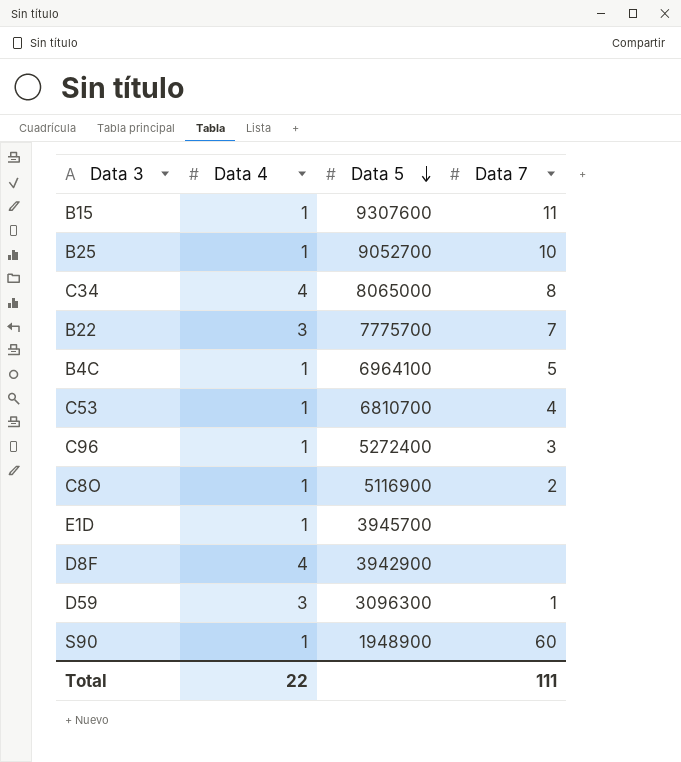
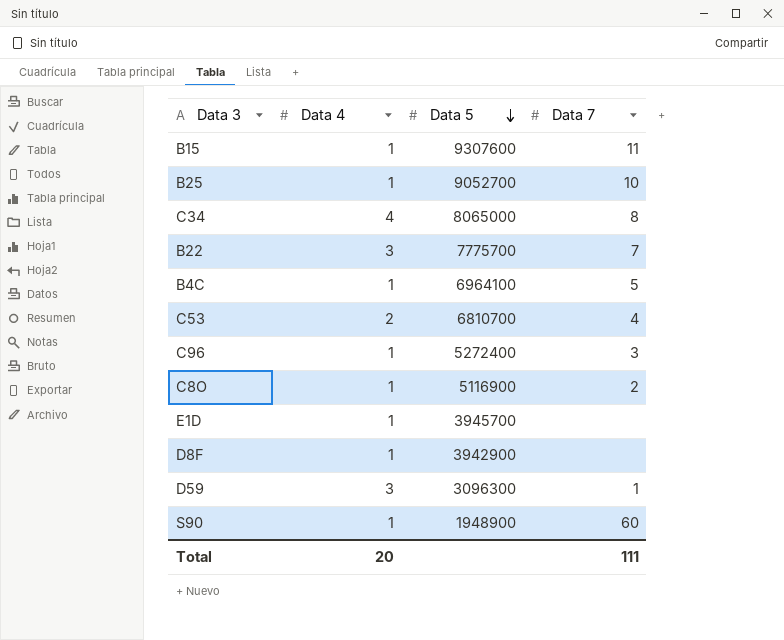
C53 | Data 4: 1 -> 2
D8F | Data 4: 4 -> 1
Total | Data 4: 22 -> 20

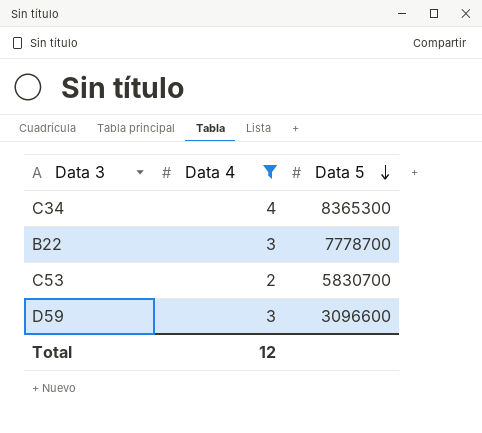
filter: none -> Data 4 != 1
column Data 7 | position: 4 -> none
C34 | Data 5: 8065000 -> 8365300
B22 | Data 5: 7775700 -> 7778700
C53 | Data 5: 6810700 -> 5830700
D59 | Data 5: 3096300 -> 3096600
Total | Data 4: 20 -> 12

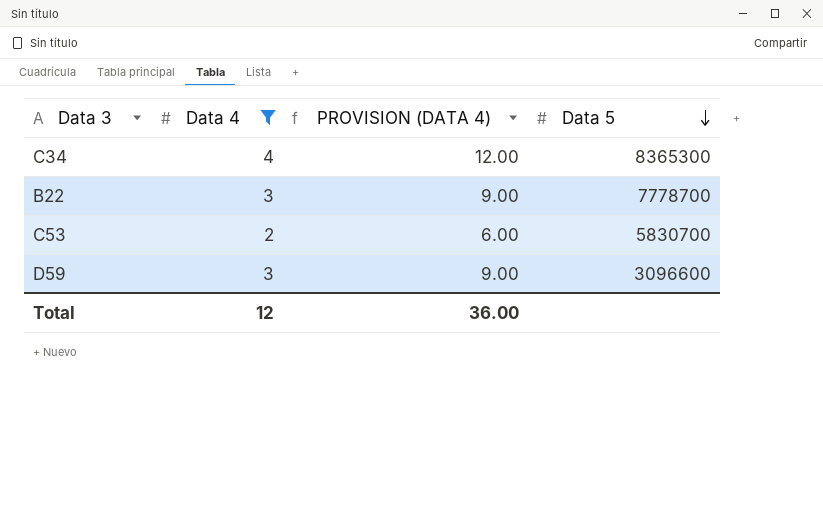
column PROVISION (DATA 4) | formula: none -> [Data 4] * 3

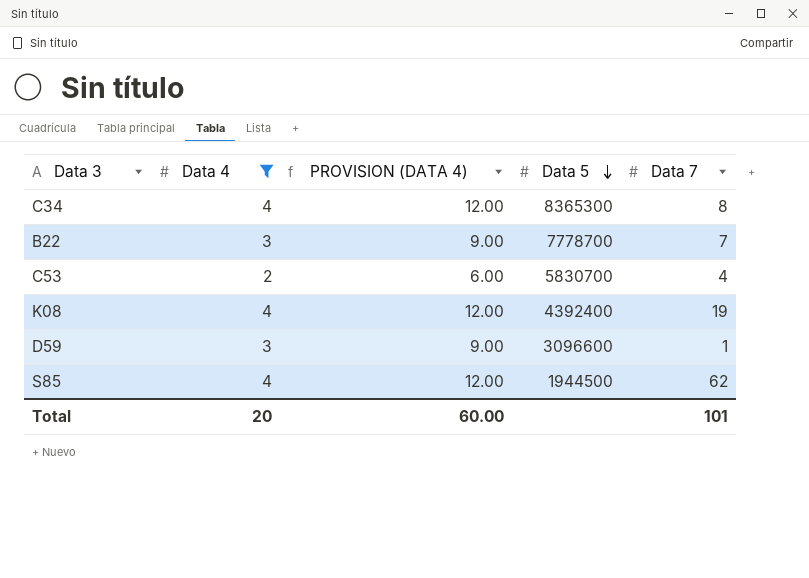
column Data 7 | position: none -> 5
row K08: none -> 4 | 12.00 | 4392400 | 19
row S85: none -> 4 | 12.00 | 1944500 | 62
Total | Data 4: 12 -> 20
Total | PROVISION (DATA 4): 36.00 -> 60.00

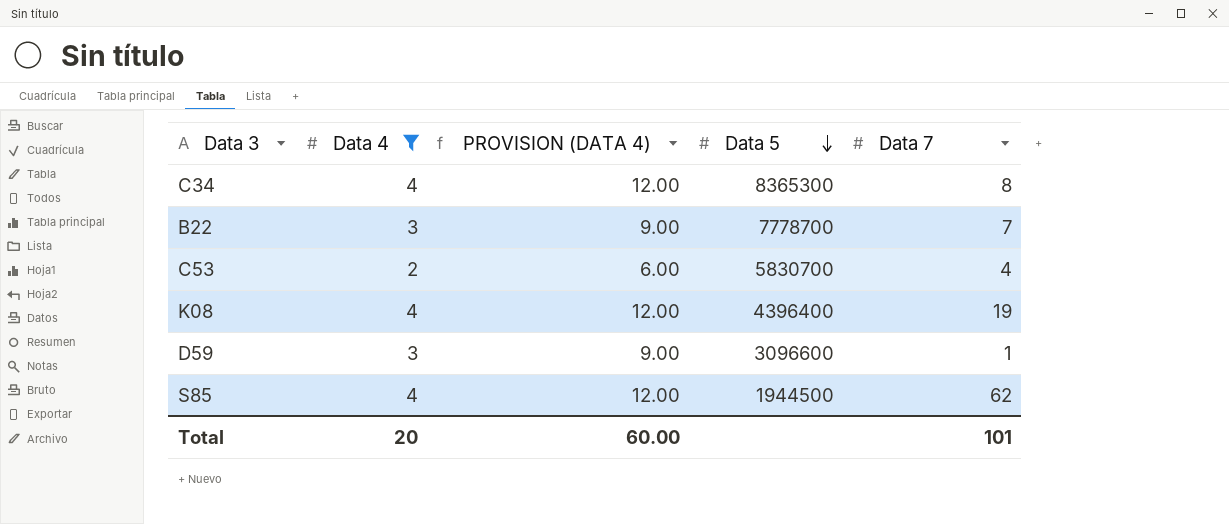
K08 | Data 5: 4392400 -> 4396400

